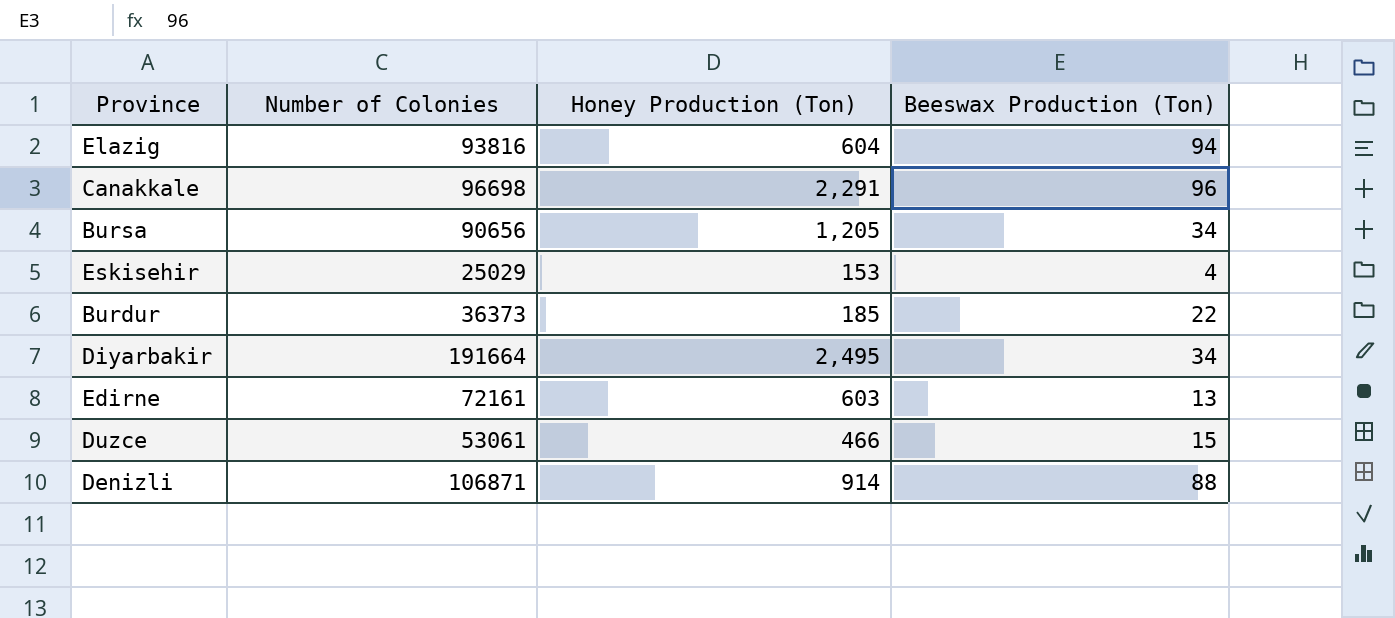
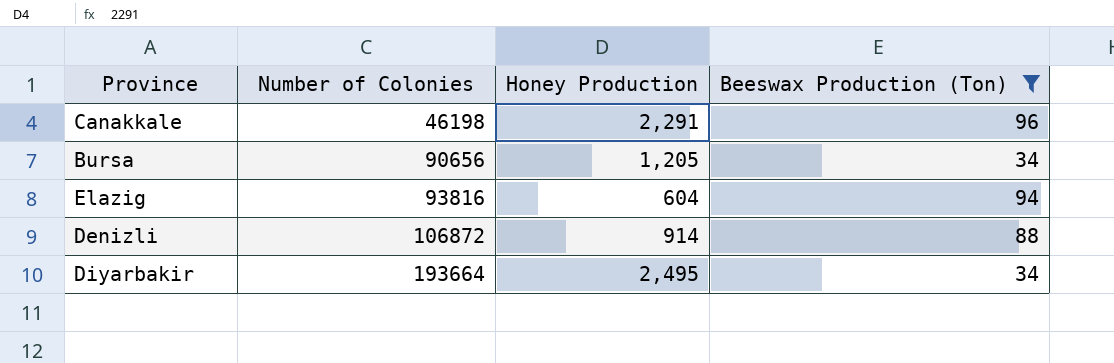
filter: none -> Beeswax Production (Ton) >= 34
row order: none -> Number of Colonies ascending
column name: Honey Production (Ton) -> Honey Production
Canakkale | Number of Colonies: 96698 -> 46198
Denizli | Number of Colonies: 106871 -> 106872
Diyarbakir | Number of Colonies: 191664 -> 193664

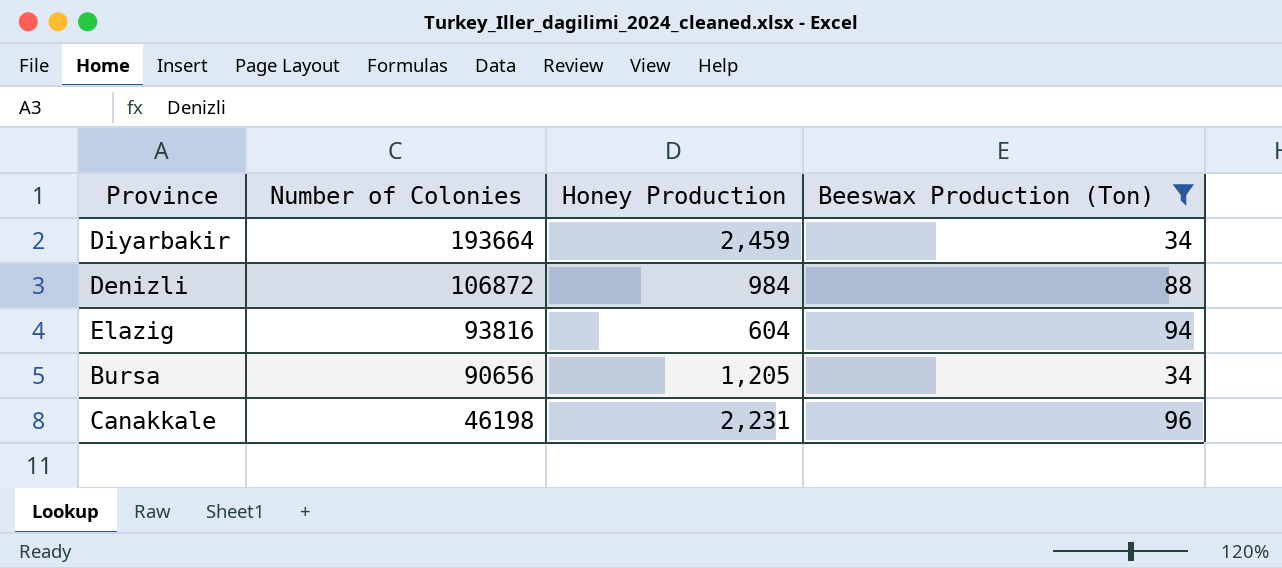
row order: Number of Colonies ascending -> Number of Colonies descending
Diyarbakir | Honey Production: 2,495 -> 2,459
Denizli | Honey Production: 914 -> 984
Canakkale | Honey Production: 2,291 -> 2,231

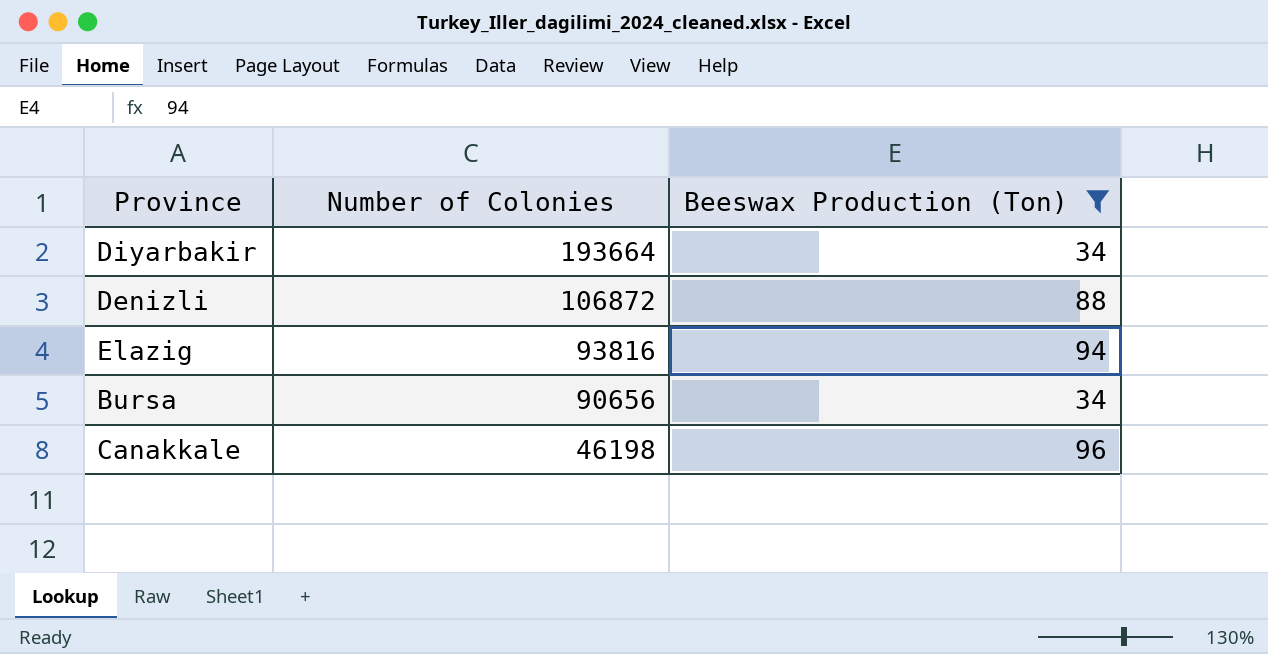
column Honey Production | position: 3 -> none

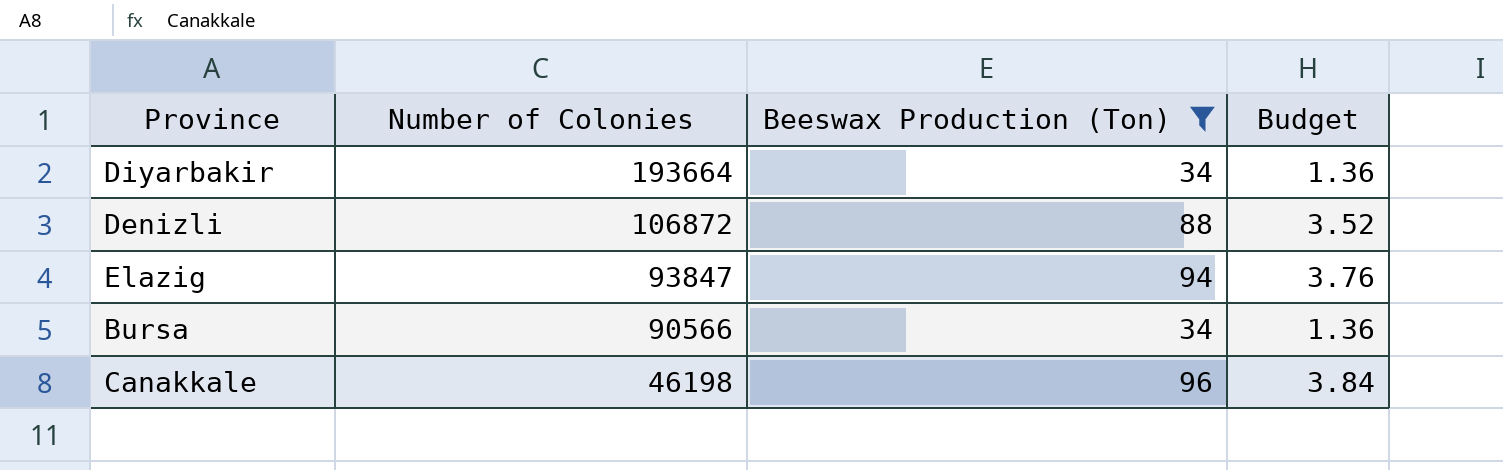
column Budget | formula: none -> [Beeswax Production (Ton)] * 0.04
Elazig | Number of Colonies: 93816 -> 93847
Bursa | Number of Colonies: 90656 -> 90566

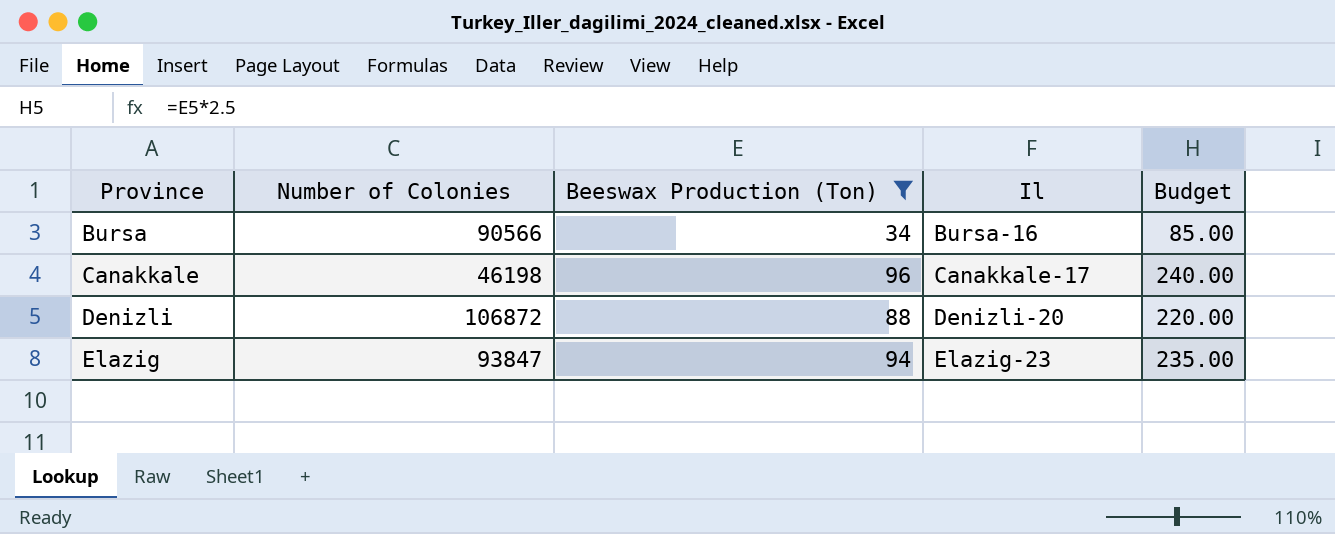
row order: Number of Colonies descending -> Province ascending
column Il | position: none -> 4
column Budget | formula: [Beeswax Production (Ton)] * 0.04 -> [Beeswax Production (Ton)] * 2.5
row Diyarbakir: 193664 | 34 | 1.36 -> none

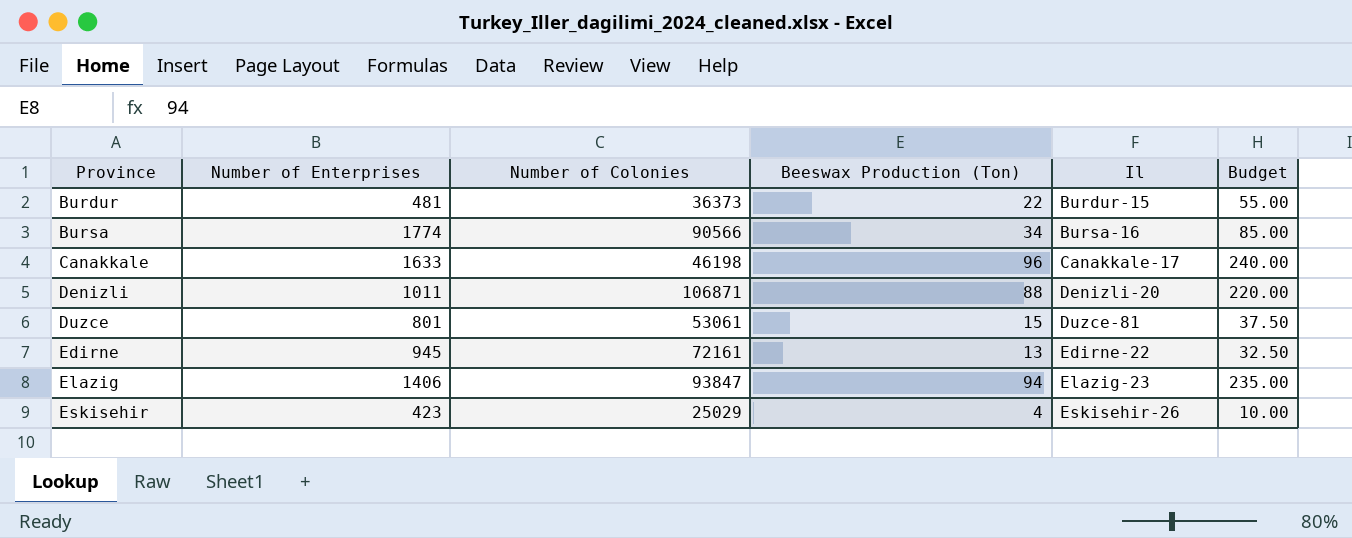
filter: Beeswax Production (Ton) >= 34 -> none
column Number of Enterprises | position: none -> 2
Denizli | Number of Colonies: 106872 -> 106871

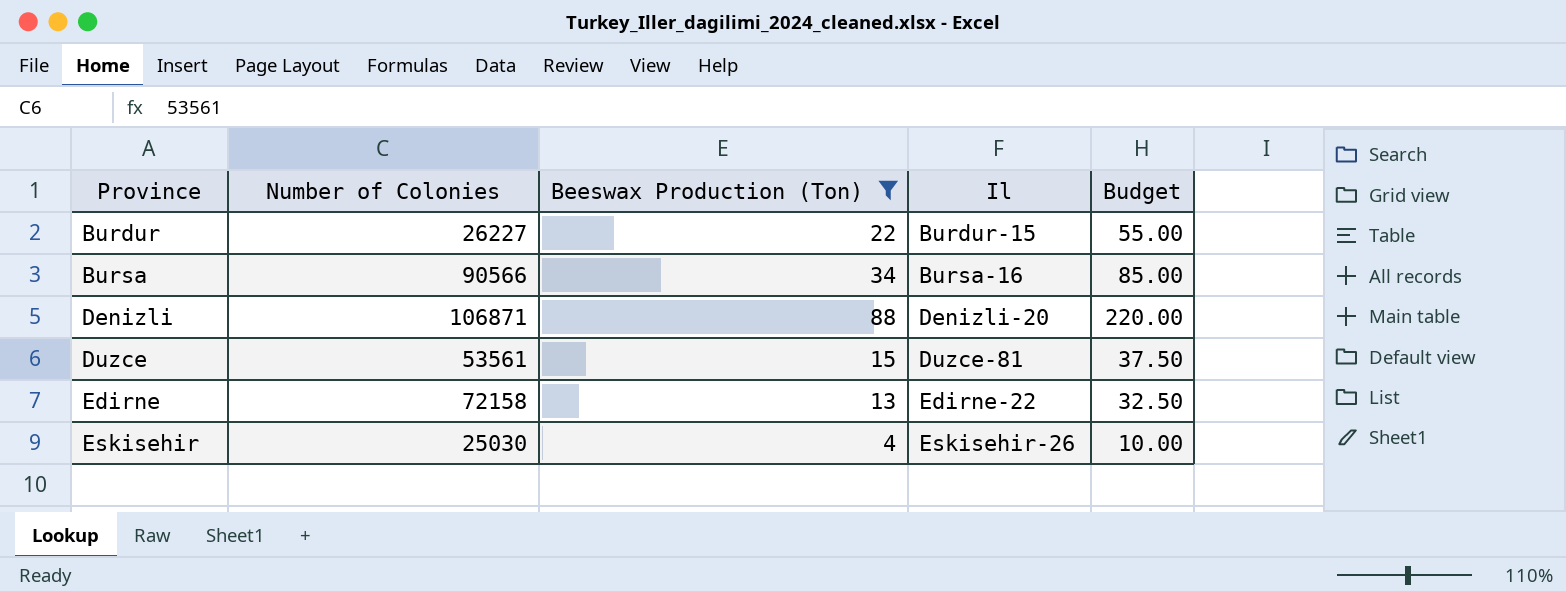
filter: none -> Beeswax Production (Ton) <= 88
column Number of Enterprises | position: 2 -> none
Burdur | Number of Colonies: 36373 -> 26227
Duzce | Number of Colonies: 53061 -> 53561
Edirne | Number of Colonies: 72161 -> 72158
Eskisehir | Number of Colonies: 25029 -> 25030

